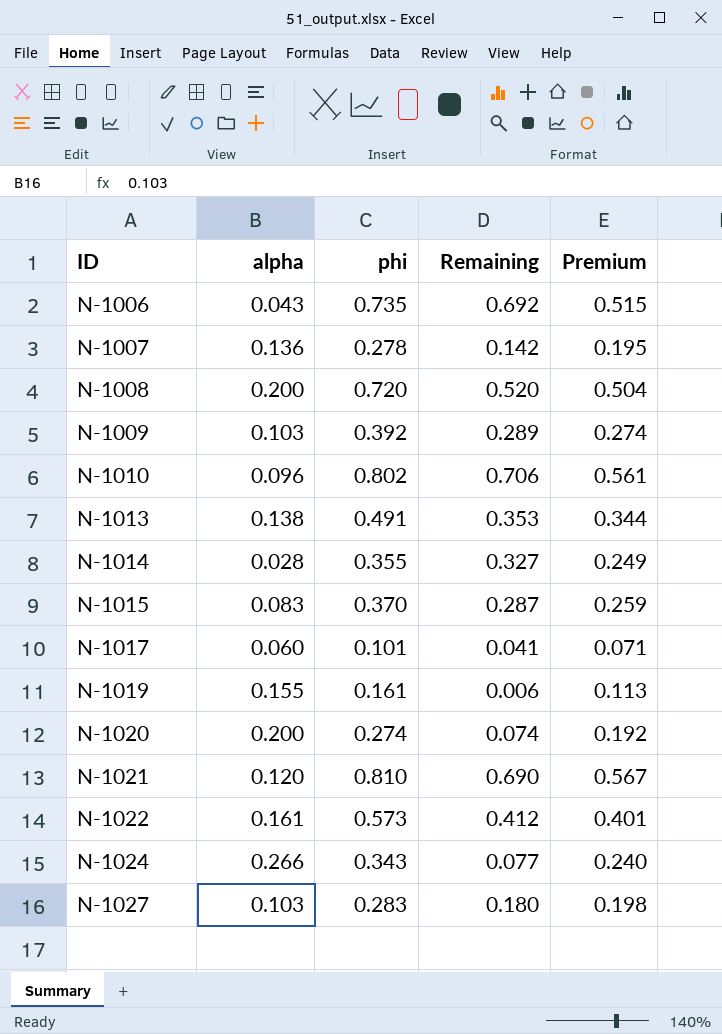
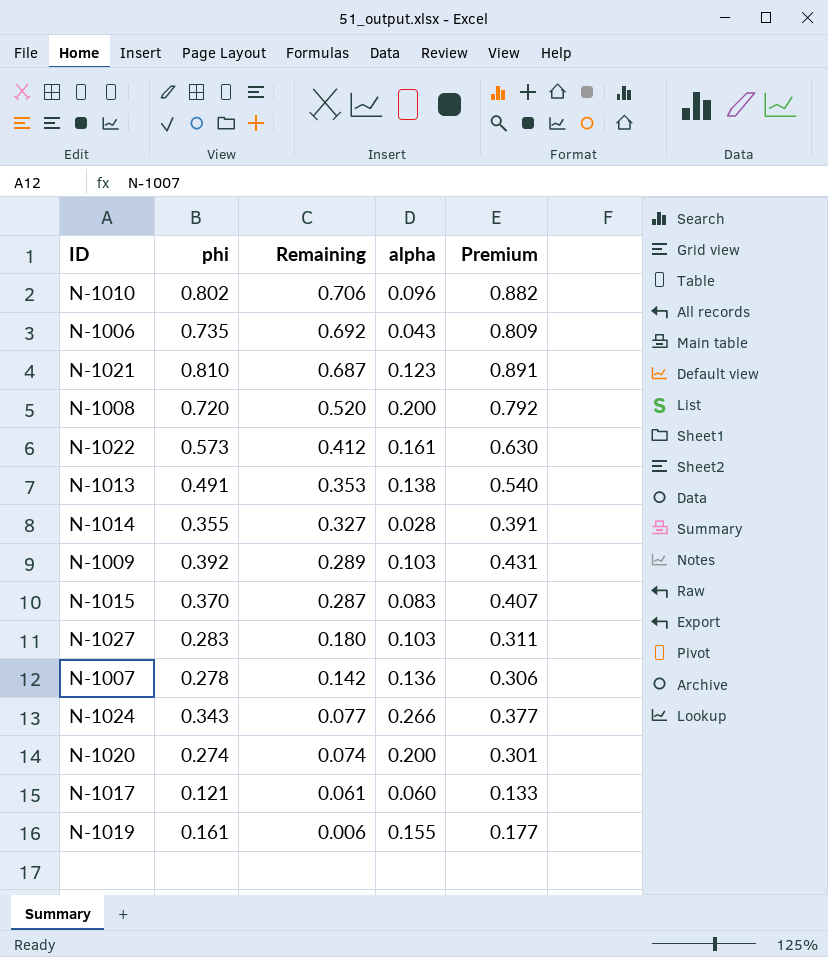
row order: ID ascending -> Remaining descending
column alpha | position: 2 -> 4
column Premium | formula: [phi] * 0.7 -> [phi] * 1.1
N-1021 | Remaining: 0.690 -> 0.687
N-1021 | alpha: 0.120 -> 0.123
N-1017 | phi: 0.101 -> 0.121
N-1017 | Remaining: 0.041 -> 0.061

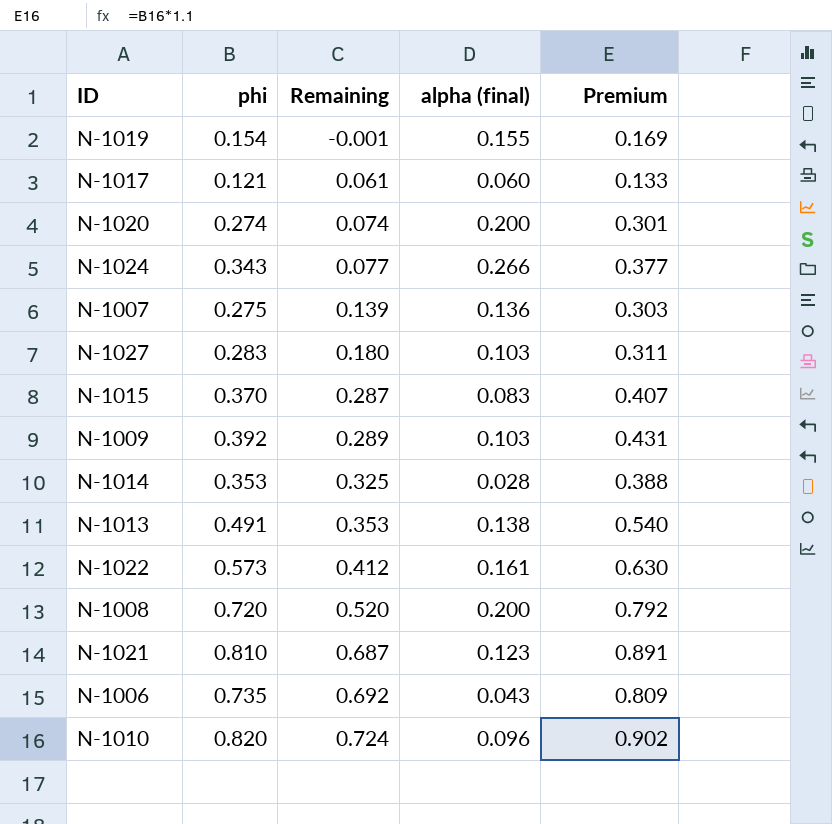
row order: Remaining descending -> Remaining ascending
column name: alpha -> alpha (final)
N-1019 | phi: 0.161 -> 0.154
N-1019 | Remaining: 0.006 -> -0.001
N-1019 | Premium: 0.177 -> 0.169
N-1007 | phi: 0.278 -> 0.275
N-1007 | Remaining: 0.142 -> 0.139
N-1007 | Premium: 0.306 -> 0.303
N-1014 | phi: 0.355 -> 0.353
N-1014 | Remaining: 0.327 -> 0.325
N-1014 | Premium: 0.391 -> 0.388
N-1010 | phi: 0.802 -> 0.820
N-1010 | Remaining: 0.706 -> 0.724
N-1010 | Premium: 0.882 -> 0.902

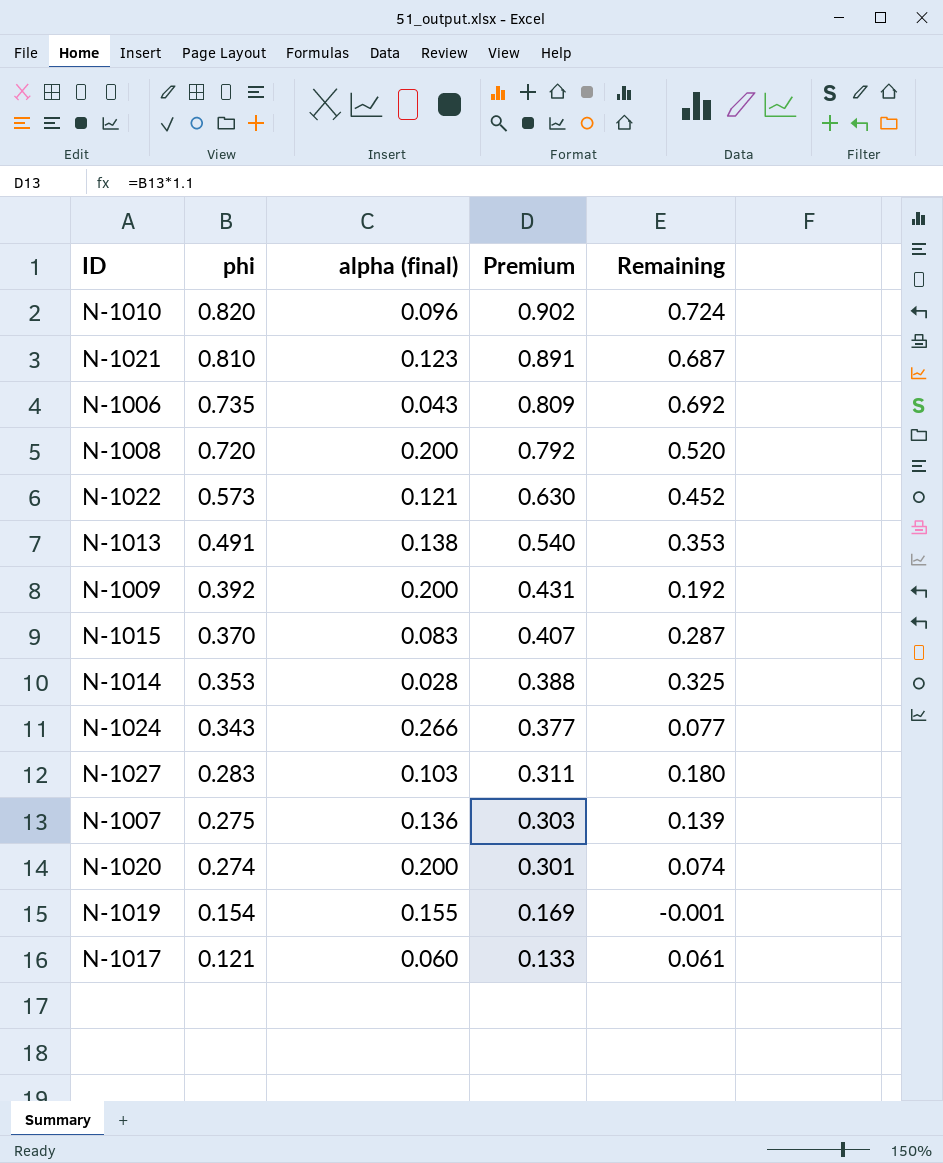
row order: Remaining ascending -> phi descending
column Remaining | position: 3 -> 5
N-1022 | alpha (final): 0.161 -> 0.121
N-1022 | Remaining: 0.412 -> 0.452
N-1009 | alpha (final): 0.103 -> 0.200
N-1009 | Remaining: 0.289 -> 0.192

